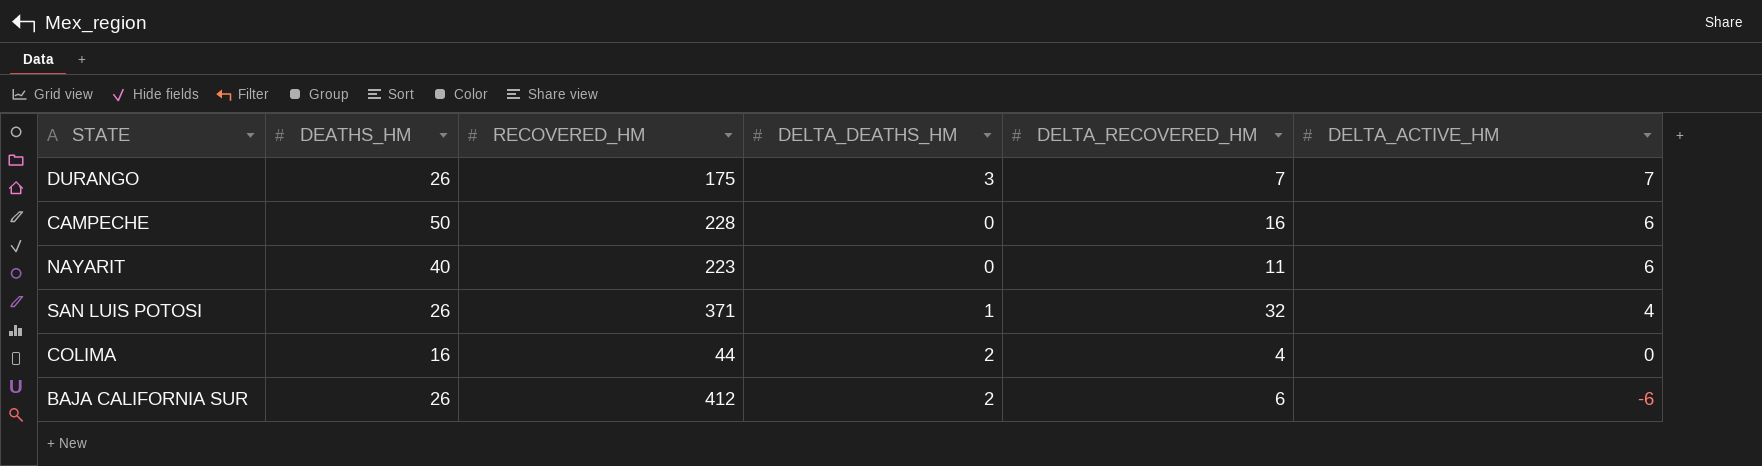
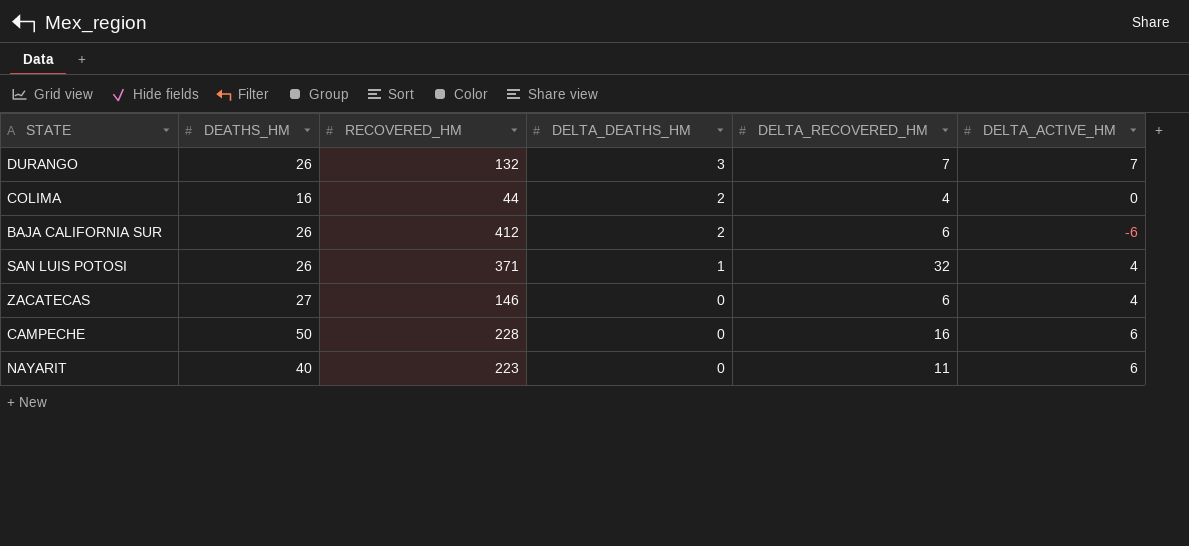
row order: DELTA_ACTIVE_HM descending -> DELTA_DEATHS_HM descending
DURANGO | RECOVERED_HM: 175 -> 132
row ZACATECAS: none -> 27 | 146 | 0 | 6 | 4

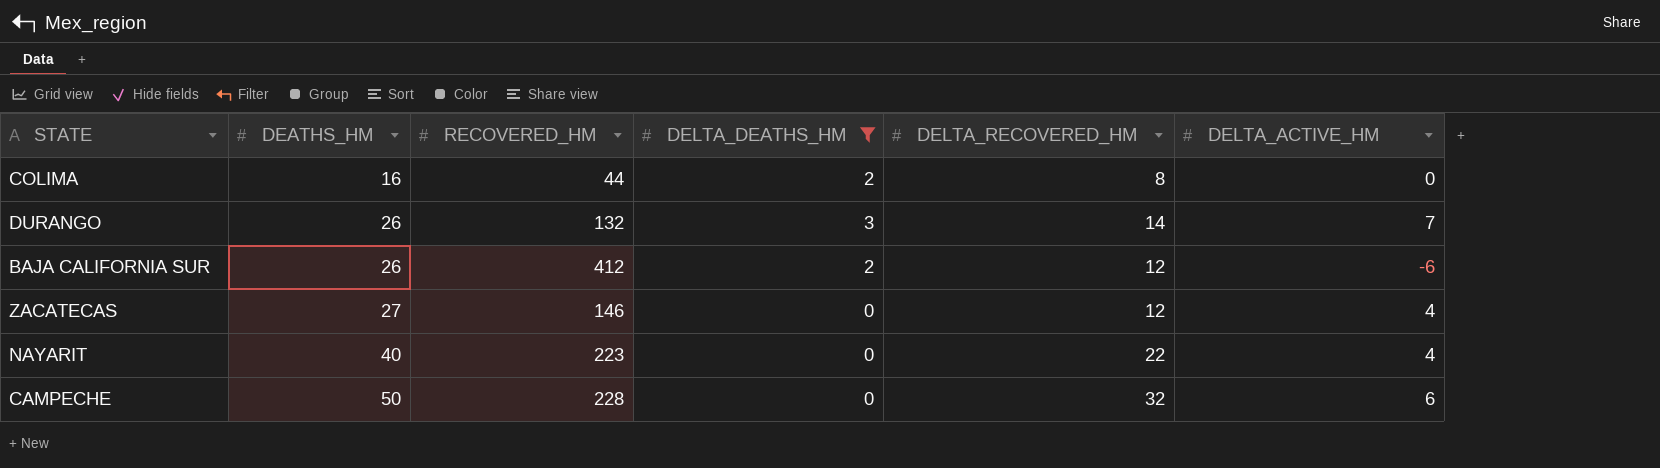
filter: none -> DELTA_DEATHS_HM != 1
row order: DELTA_DEATHS_HM descending -> DEATHS_HM ascending
COLIMA | DELTA_RECOVERED_HM: 4 -> 8
DURANGO | DELTA_RECOVERED_HM: 7 -> 14
BAJA CALIFORNIA SUR | DELTA_RECOVERED_HM: 6 -> 12
ZACATECAS | DELTA_RECOVERED_HM: 6 -> 12
NAYARIT | DELTA_RECOVERED_HM: 11 -> 22
NAYARIT | DELTA_ACTIVE_HM: 6 -> 4
CAMPECHE | DELTA_RECOVERED_HM: 16 -> 32

